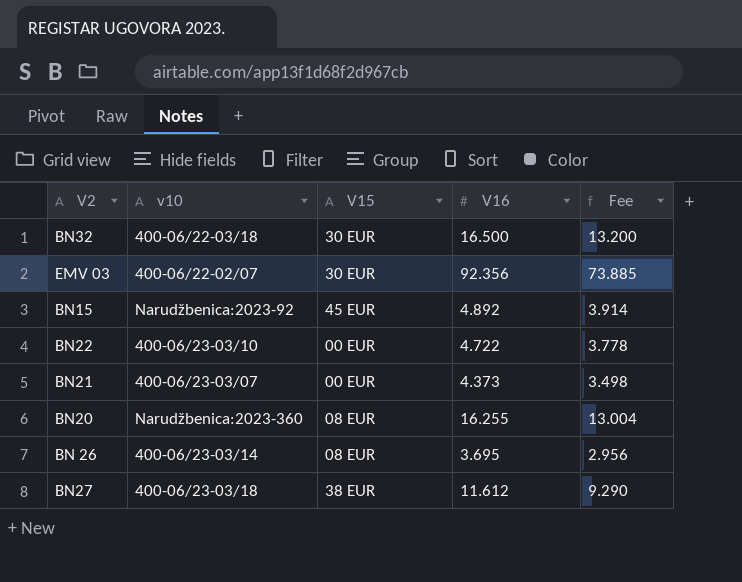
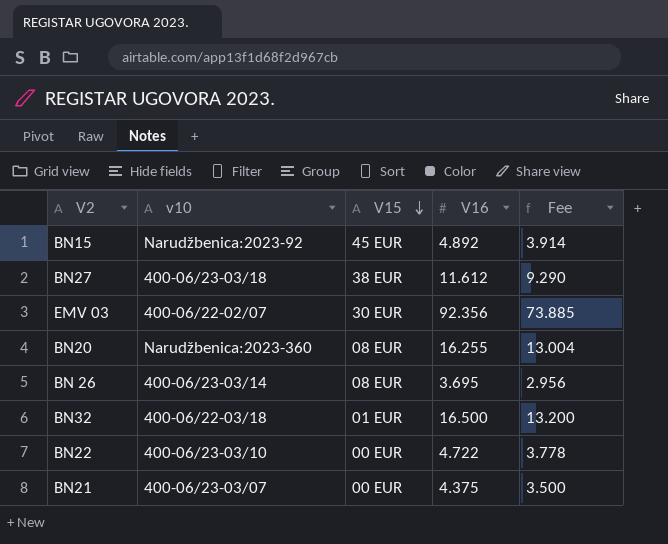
row order: none -> V15 descending
BN32 | V15: 30 EUR -> 01 EUR
BN21 | V16: 4.373 -> 4.375
BN21 | Fee: 3.498 -> 3.500

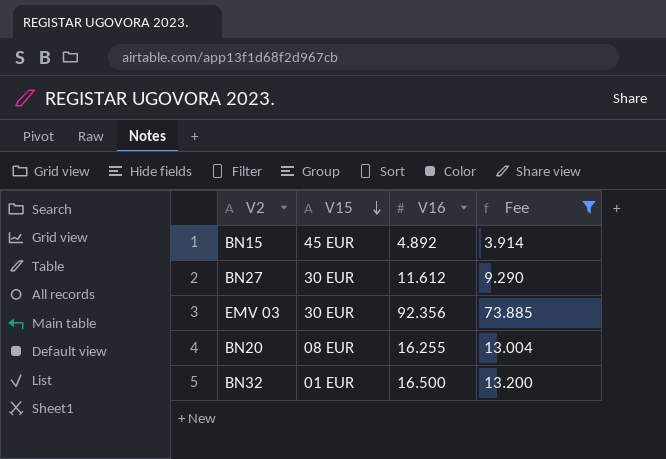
filter: none -> Fee >= 3.914
column v10 | position: 2 -> none
BN27 | V15: 38 EUR -> 30 EUR

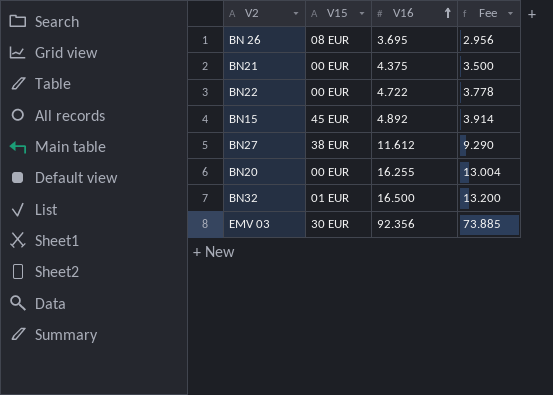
filter: Fee >= 3.914 -> none
row order: V15 descending -> V16 ascending
BN27 | V15: 30 EUR -> 38 EUR
BN20 | V15: 08 EUR -> 00 EUR

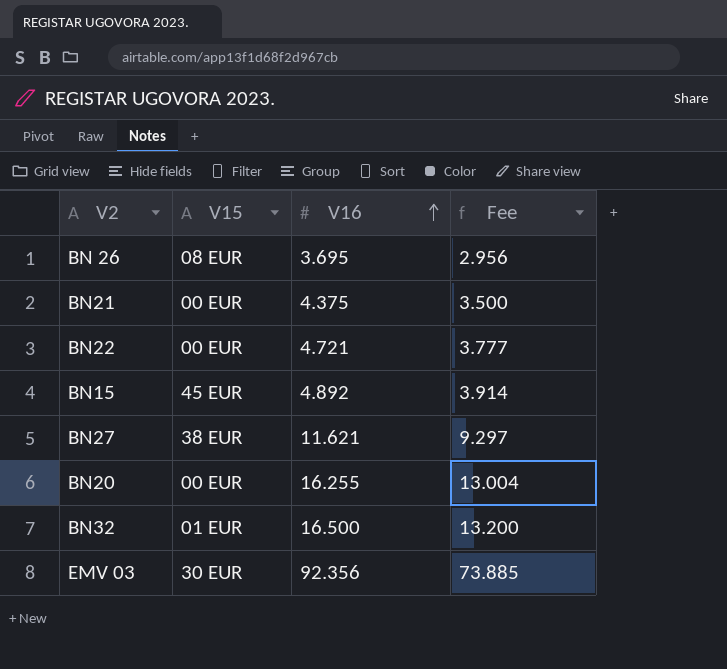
BN22 | V16: 4.722 -> 4.721
BN22 | Fee: 3.778 -> 3.777
BN27 | V16: 11.612 -> 11.621
BN27 | Fee: 9.290 -> 9.297

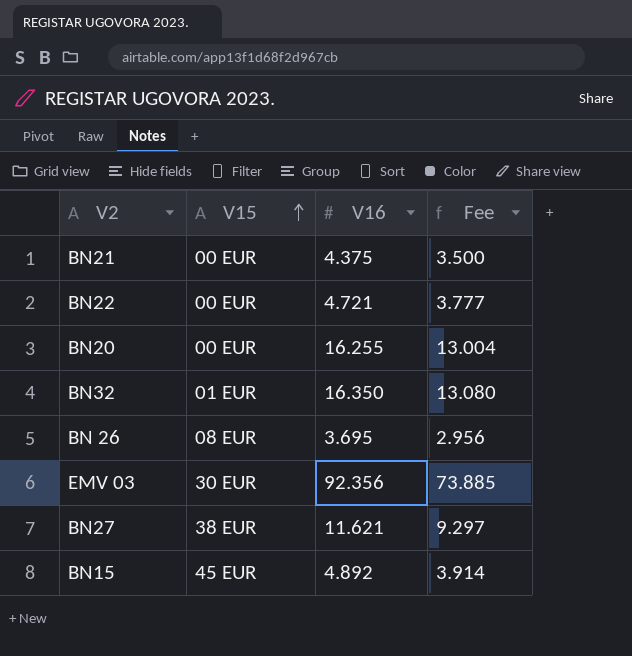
row order: V16 ascending -> V15 ascending
BN32 | V16: 16.500 -> 16.350
BN32 | Fee: 13.200 -> 13.080

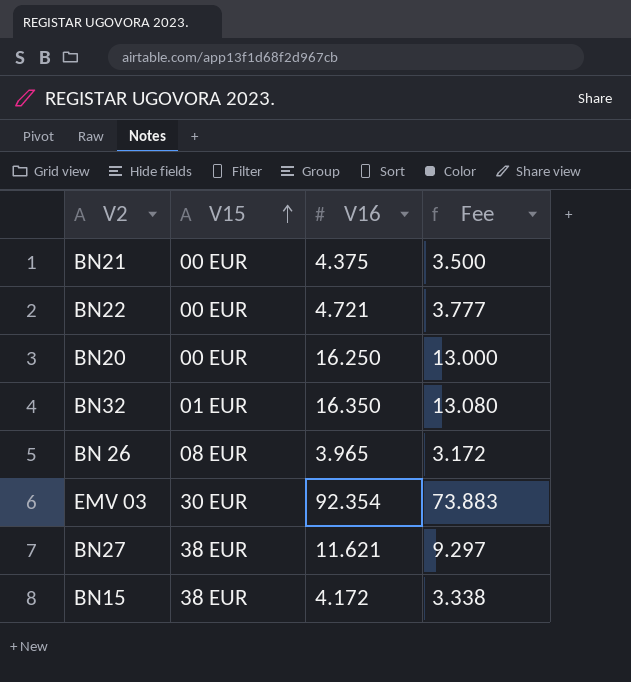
BN20 | V16: 16.255 -> 16.250
BN20 | Fee: 13.004 -> 13.000
BN 26 | V16: 3.695 -> 3.965
BN 26 | Fee: 2.956 -> 3.172
EMV 03 | V16: 92.356 -> 92.354
EMV 03 | Fee: 73.885 -> 73.883
BN15 | V15: 45 EUR -> 38 EUR
BN15 | V16: 4.892 -> 4.172
BN15 | Fee: 3.914 -> 3.338

